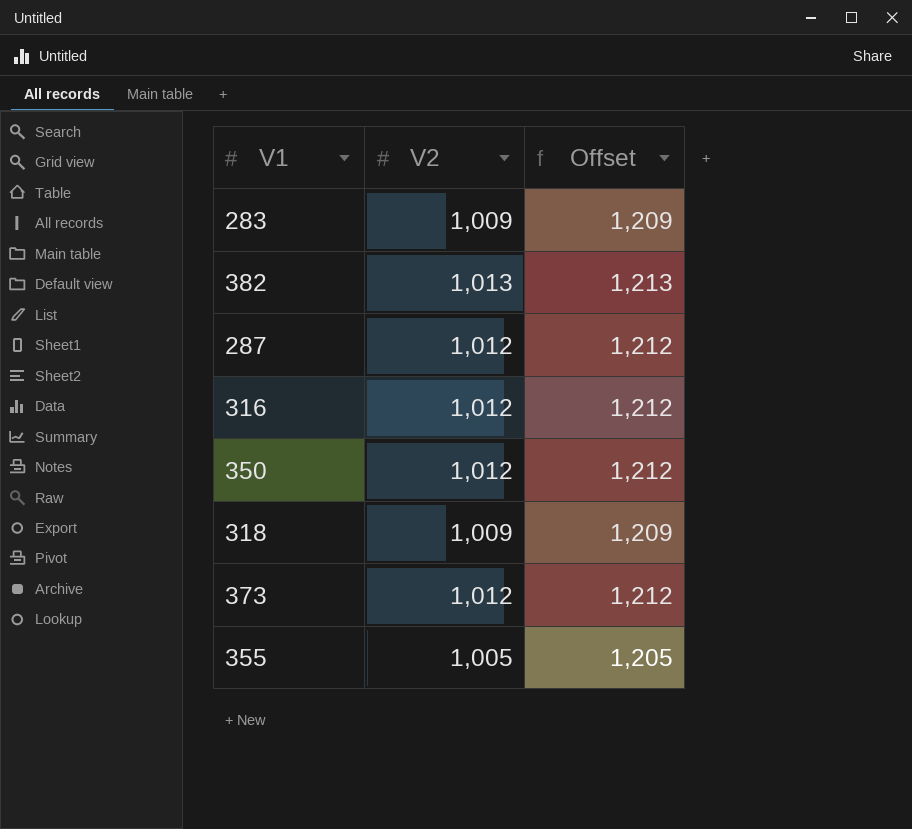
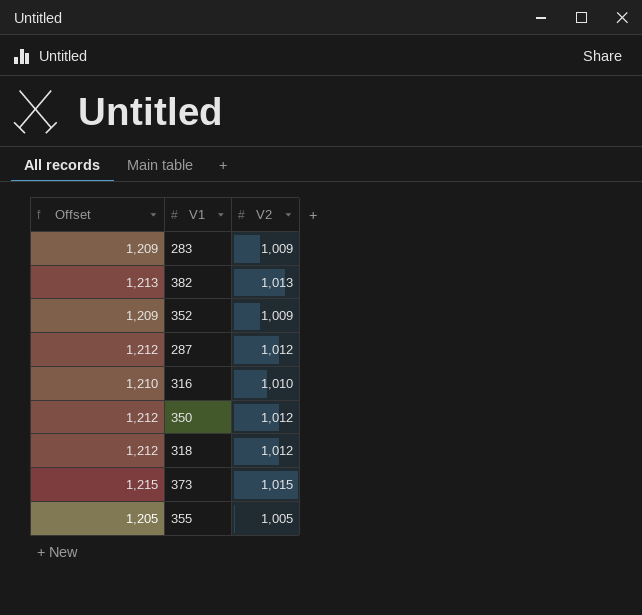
column Offset | position: 3 -> 1
row 352: none -> 1,209 | 1,009
316 | Offset: 1,212 -> 1,210
316 | V2: 1,012 -> 1,010
318 | Offset: 1,209 -> 1,212
318 | V2: 1,009 -> 1,012
373 | Offset: 1,212 -> 1,215
373 | V2: 1,012 -> 1,015

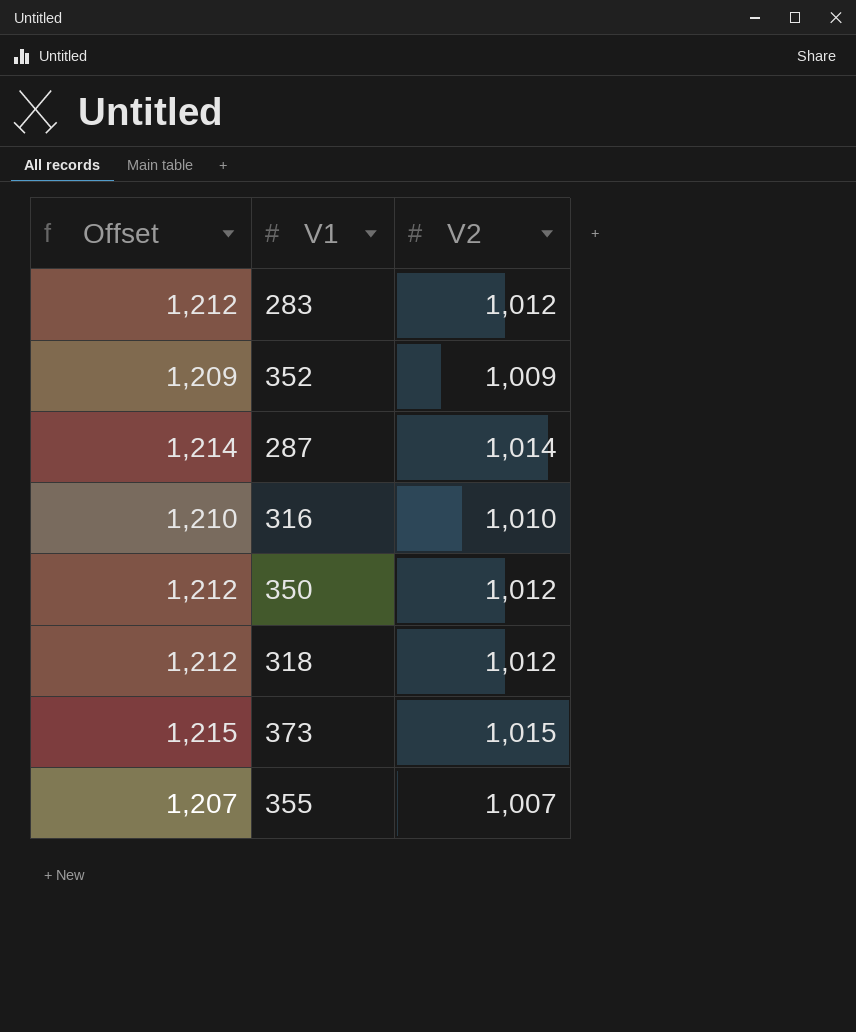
row 382: 1,213 | 1,013 -> none
283 | Offset: 1,209 -> 1,212
283 | V2: 1,009 -> 1,012
287 | Offset: 1,212 -> 1,214
287 | V2: 1,012 -> 1,014
355 | Offset: 1,205 -> 1,207
355 | V2: 1,005 -> 1,007

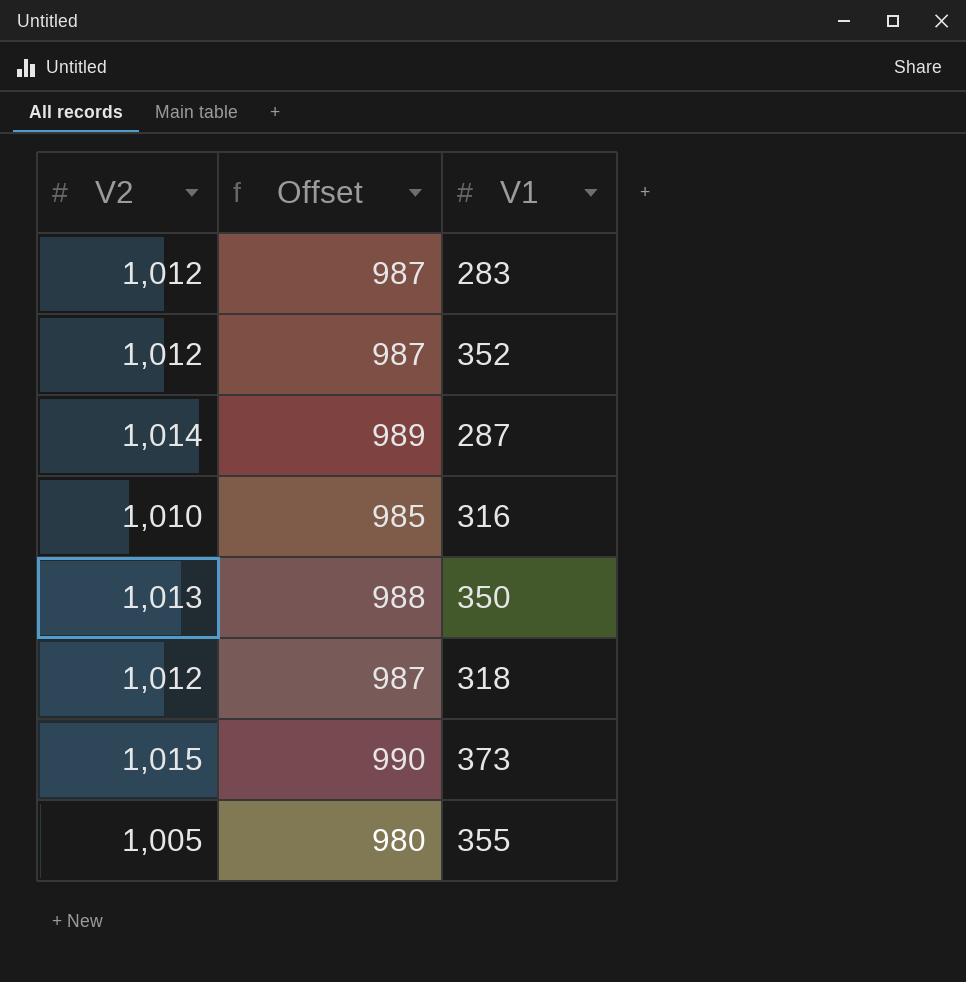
column V2 | position: 3 -> 1
column Offset | formula: [V2] + 200 -> [V2] - 25
352 | V2: 1,009 -> 1,012
350 | V2: 1,012 -> 1,013
355 | V2: 1,007 -> 1,005

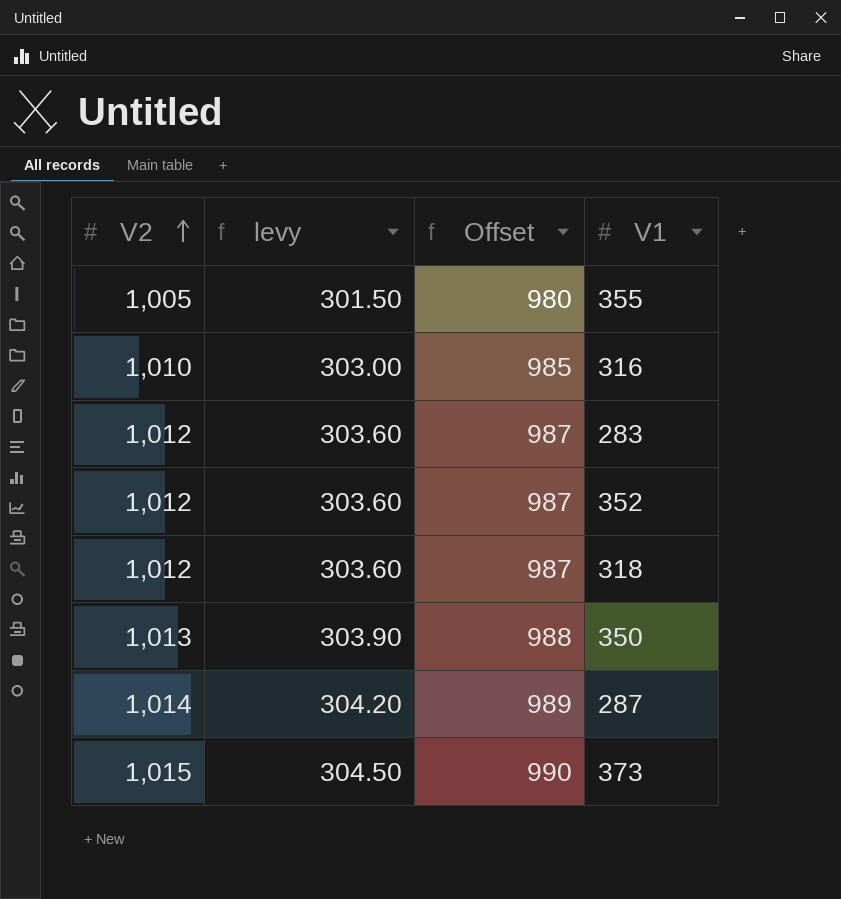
row order: none -> V2 ascending
column levy | formula: none -> [V2] * 0.3

